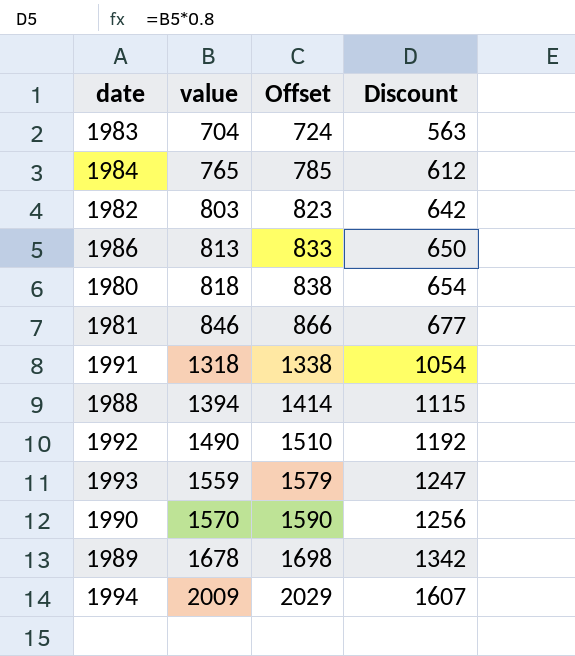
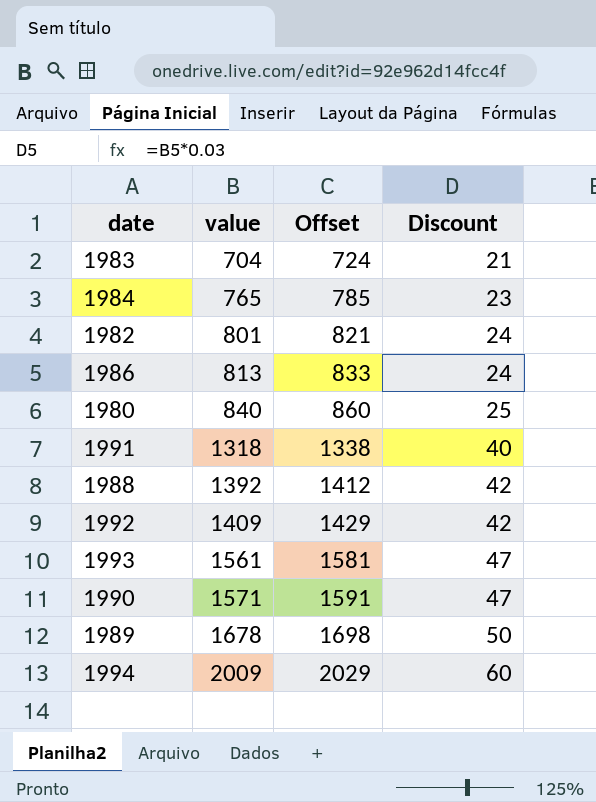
column Discount | formula: [value] * 0.8 -> [value] * 0.03
row 1981: 846 | 866 | 677 -> none
1982 | value: 803 -> 801
1982 | Offset: 823 -> 821
1980 | value: 818 -> 840
1980 | Offset: 838 -> 860
1988 | value: 1394 -> 1392
1988 | Offset: 1414 -> 1412
1992 | value: 1490 -> 1409
1992 | Offset: 1510 -> 1429
1993 | value: 1559 -> 1561
1993 | Offset: 1579 -> 1581
1990 | value: 1570 -> 1571
1990 | Offset: 1590 -> 1591

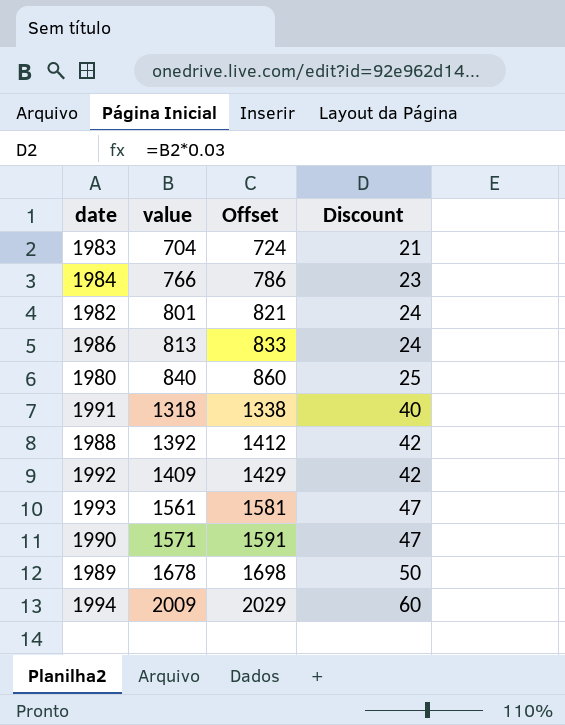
1984 | value: 765 -> 766
1984 | Offset: 785 -> 786

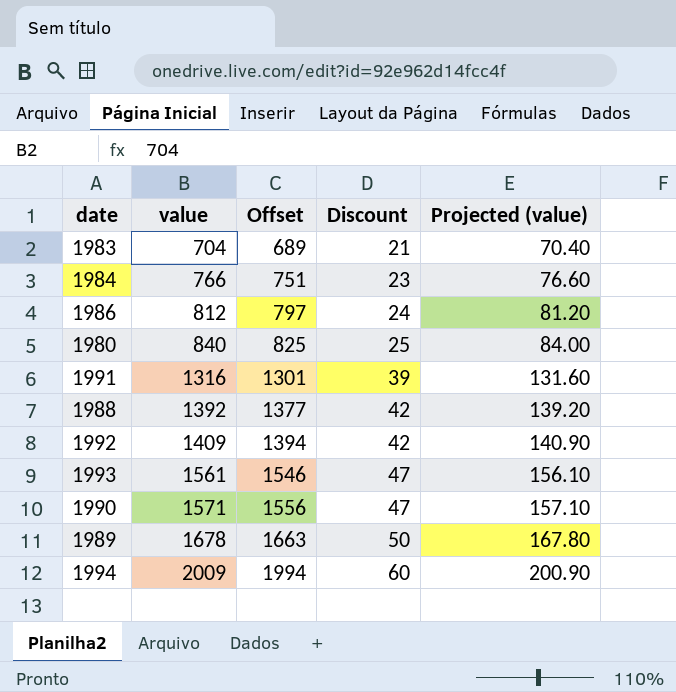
column Offset | formula: [value] + 20 -> [value] - 15
column Projected (value) | formula: none -> [value] * 0.1
row 1982: 801 | 821 | 24 -> none
1986 | value: 813 -> 812
1991 | value: 1318 -> 1316
1991 | Discount: 40 -> 39

